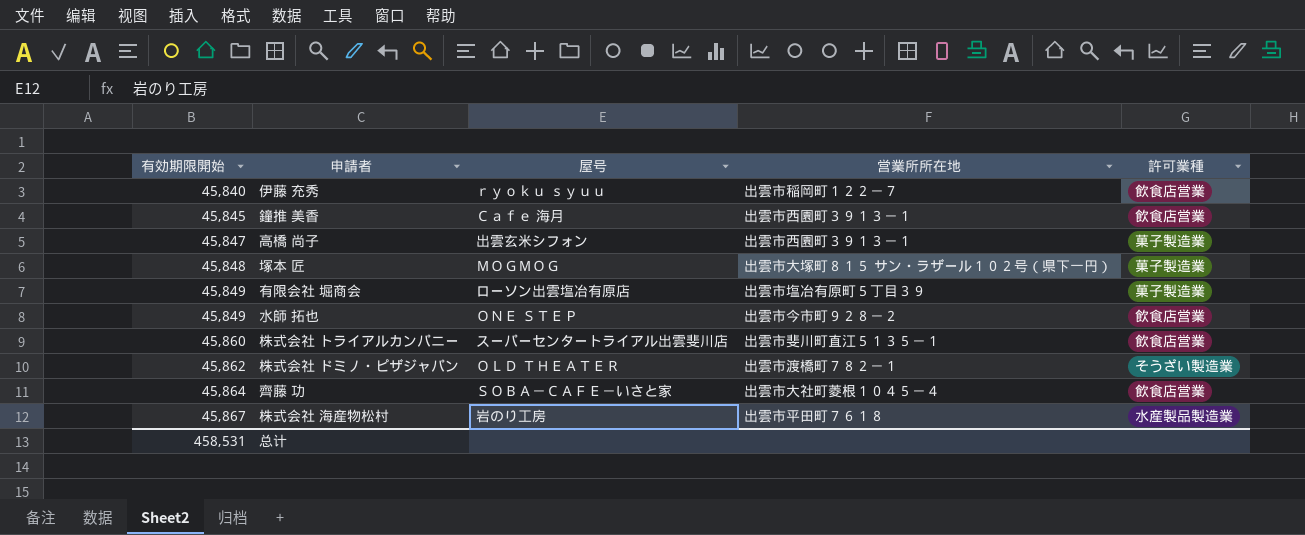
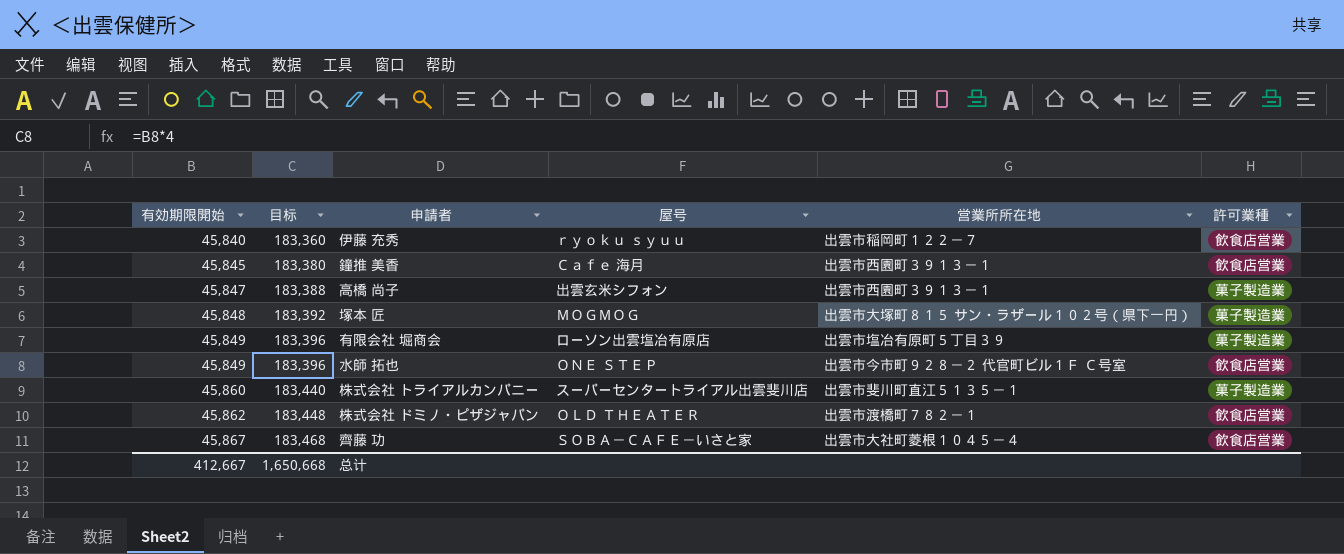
column 目标 | formula: none -> [有効期限開始] * 4
row 株式会社 海産物松村: 45,867 | 岩のり工房 | 出雲市平田町７６１８ | 水産製品製造業 -> none
水師 拓也 | 営業所所在地: 出雲市今市町９２８－２ -> 出雲市今市町９２８－２ 代官町ビル１Ｆ Ｃ号室
株式会社 トライアルカンパニー | 許可業種: 飲食店営業 -> 菓子製造業
株式会社 ドミノ・ピザジャパン | 許可業種: そうざい製造業 -> 飲食店営業
齊藤 功 | 有効期限開始: 45,864 -> 45,867
总计 | 有効期限開始: 458,531 -> 412,667

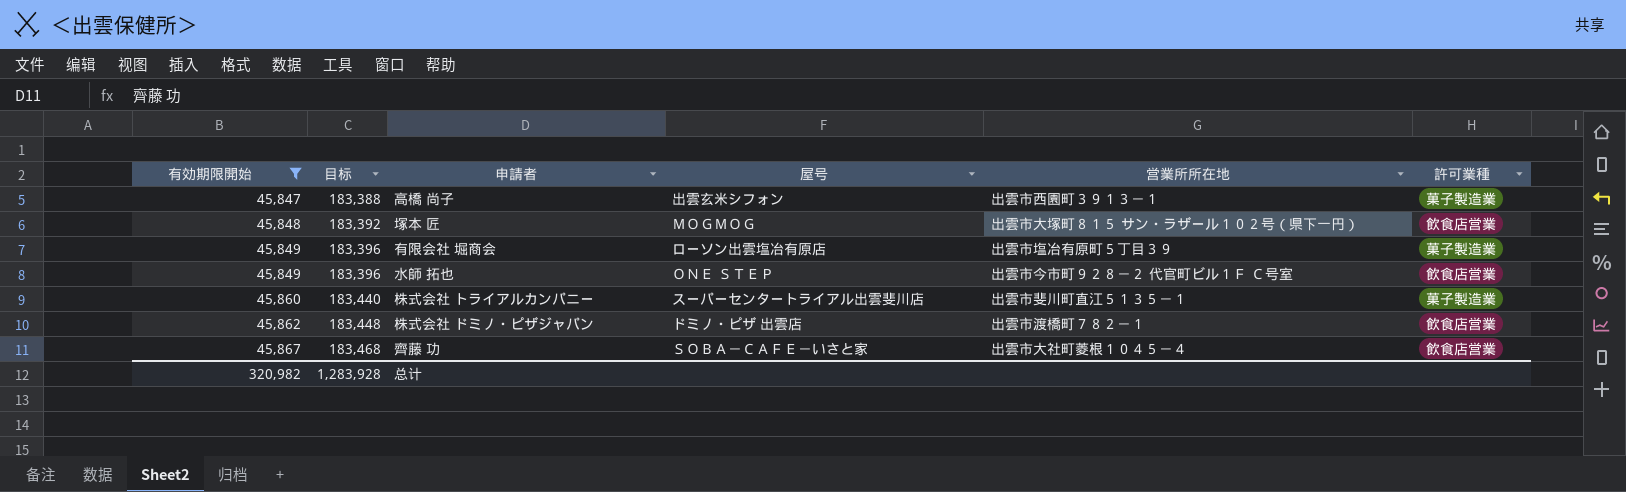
filter: none -> 有効期限開始 >= 45,847
塚本 匠 | 許可業種: 菓子製造業 -> 飲食店営業
株式会社 ドミノ・ピザジャパン | 屋号: ＯＬＤ ＴＨＥＡＴＥＲ -> ドミノ・ピザ 出雲店
总计 | 有効期限開始: 412,667 -> 320,982
总计 | 目标: 1,650,668 -> 1,283,928

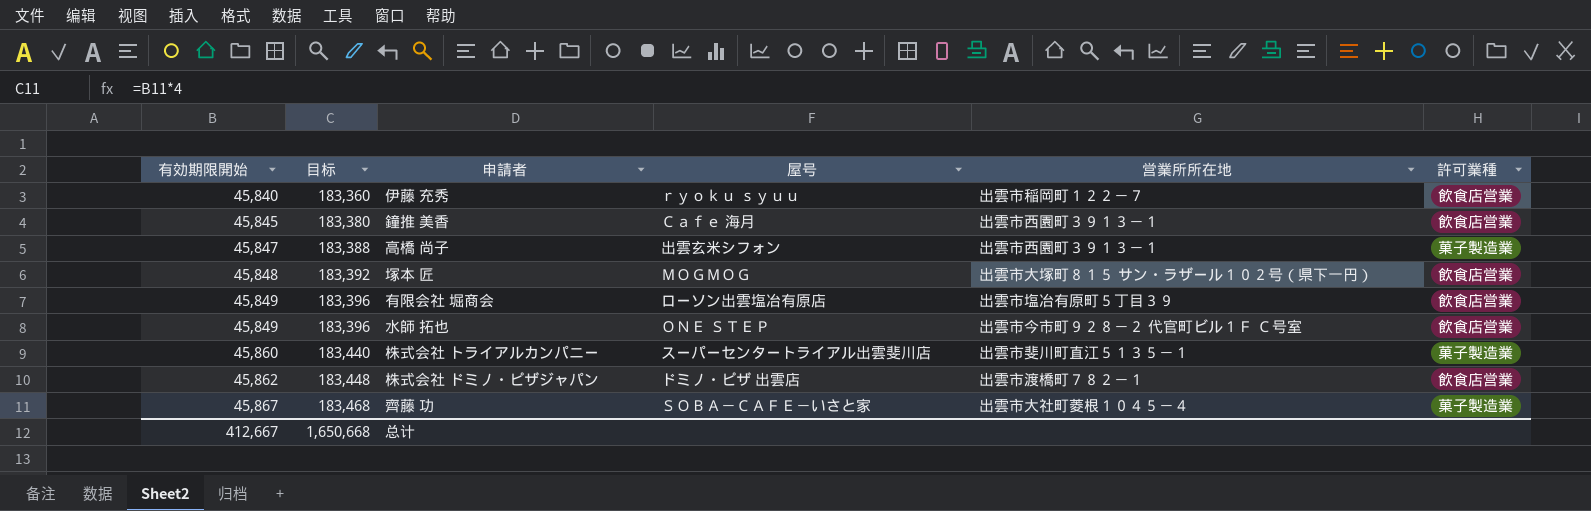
filter: 有効期限開始 >= 45,847 -> none
有限会社 堀商会 | 許可業種: 菓子製造業 -> 飲食店営業
齊藤 功 | 許可業種: 飲食店営業 -> 菓子製造業
总计 | 有効期限開始: 320,982 -> 412,667
总计 | 目标: 1,283,928 -> 1,650,668

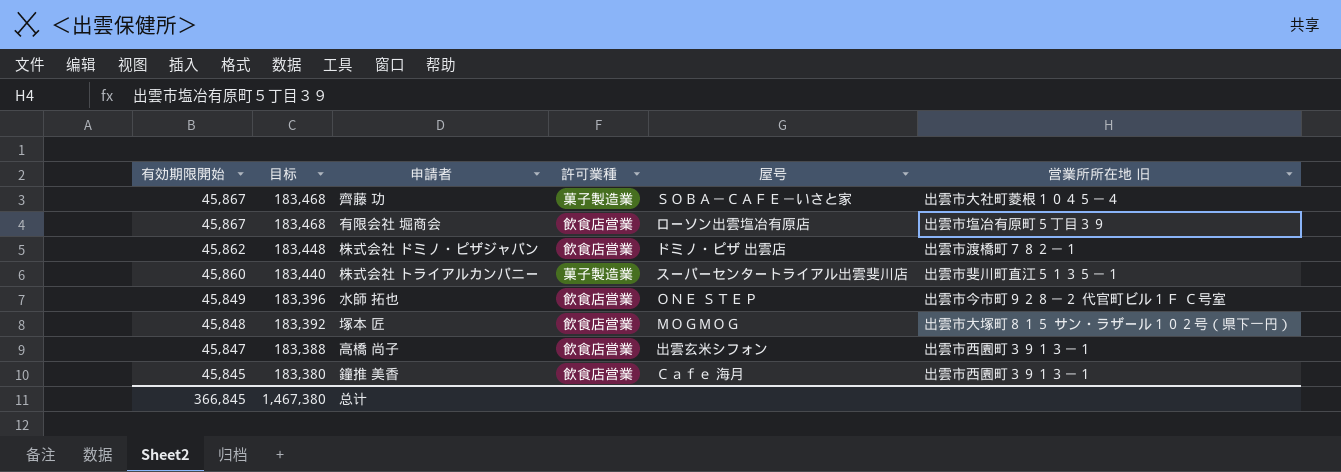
row order: 有効期限開始 ascending -> 有効期限開始 descending
column 許可業種 | position: 6 -> 4
column name: 営業所所在地 -> 営業所所在地 旧
row 伊藤 充秀: 45,840 | 183,360 | ｒｙｏｋｕ ｓｙｕｕ | 出雲市稲岡町１２２－７ | 飲食店営業 -> none
有限会社 堀商会 | 有効期限開始: 45,849 -> 45,867
有限会社 堀商会 | 目标: 183,396 -> 183,468
高橋 尚子 | 許可業種: 菓子製造業 -> 飲食店営業
总计 | 有効期限開始: 412,667 -> 366,845
总计 | 目标: 1,650,668 -> 1,467,380

